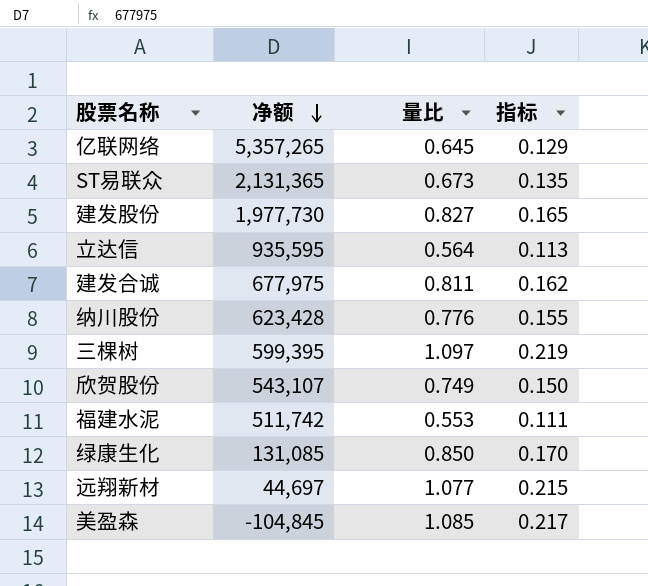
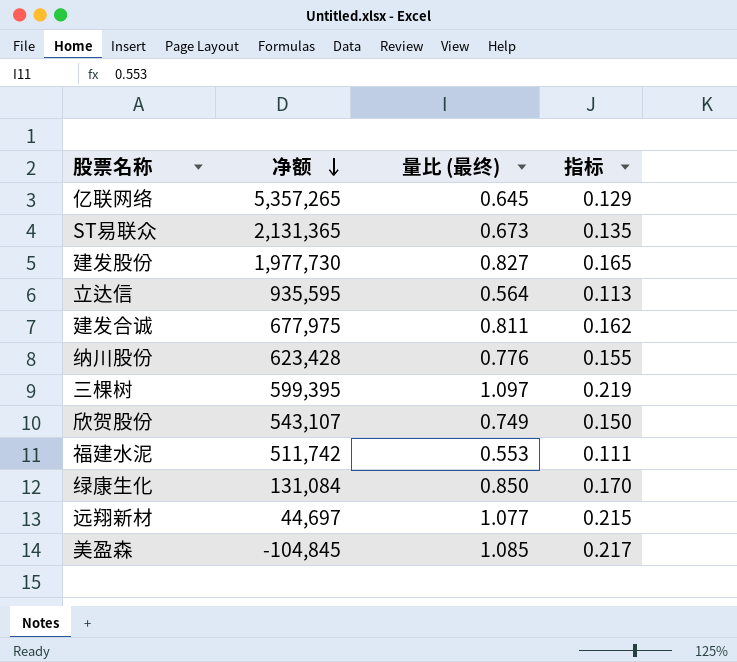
column name: 量比 -> 量比 (最终)
绿康生化 | 净额: 131,085 -> 131,084

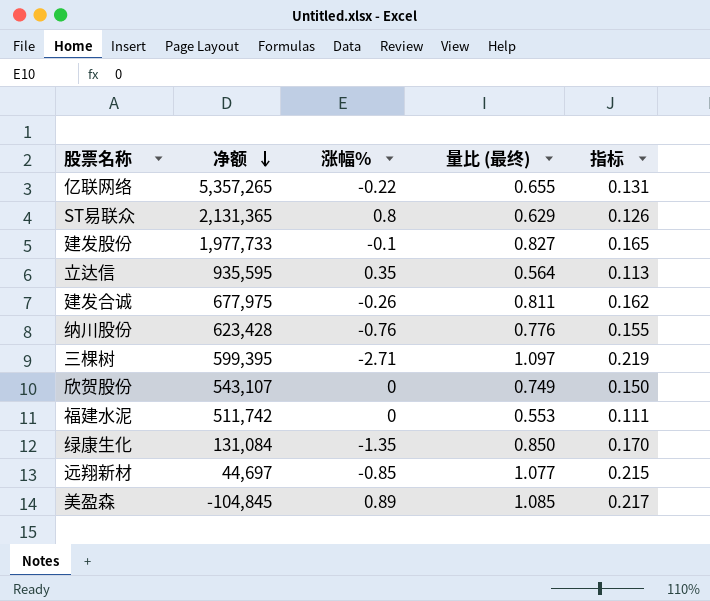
column 涨幅% | position: none -> 3
亿联网络 | 量比 (最终): 0.645 -> 0.655
亿联网络 | 指标: 0.129 -> 0.131
ST易联众 | 量比 (最终): 0.673 -> 0.629
ST易联众 | 指标: 0.135 -> 0.126
建发股份 | 净额: 1,977,730 -> 1,977,733

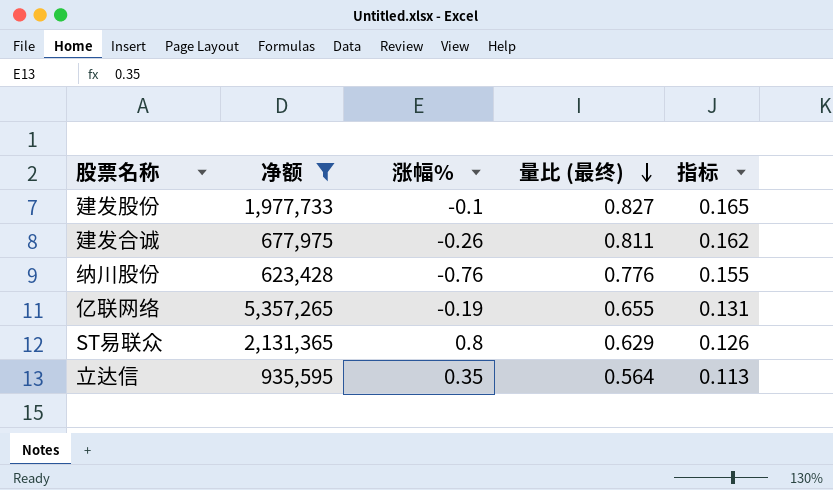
filter: none -> 净额 >= 623,428
row order: 净额 descending -> 量比 (最终) descending
亿联网络 | 涨幅%: -0.22 -> -0.19

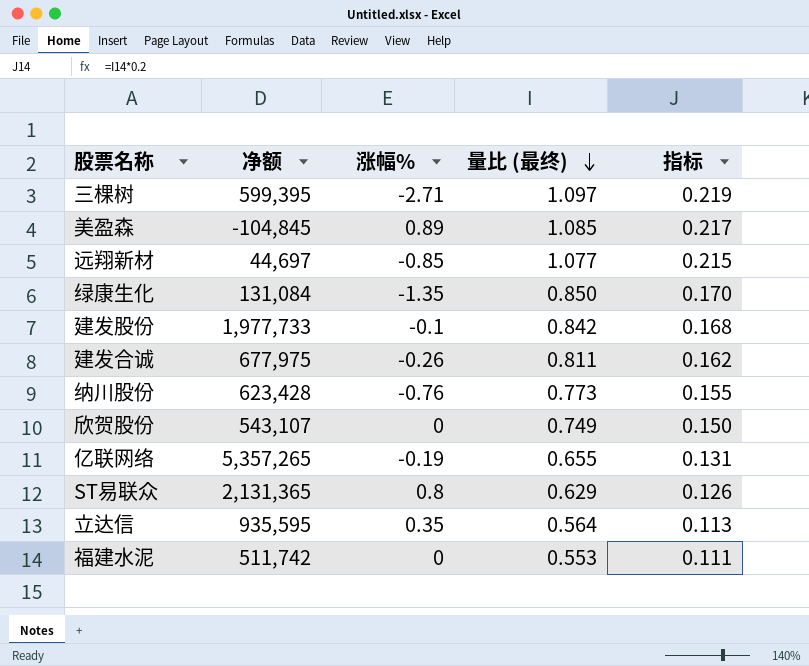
filter: 净额 >= 623,428 -> none
建发股份 | 量比 (最终): 0.827 -> 0.842
建发股份 | 指标: 0.165 -> 0.168
纳川股份 | 量比 (最终): 0.776 -> 0.773

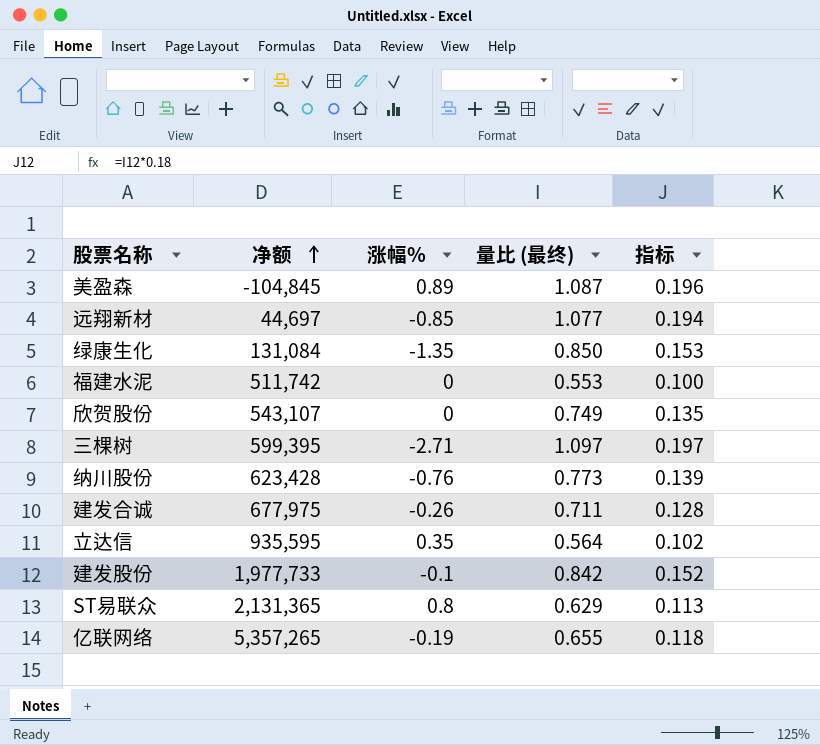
row order: 量比 (最终) descending -> 净额 ascending
column 指标 | formula: [量比 (最终)] * 0.2 -> [量比 (最终)] * 0.18
美盈森 | 量比 (最终): 1.085 -> 1.087
建发合诚 | 量比 (最终): 0.811 -> 0.711

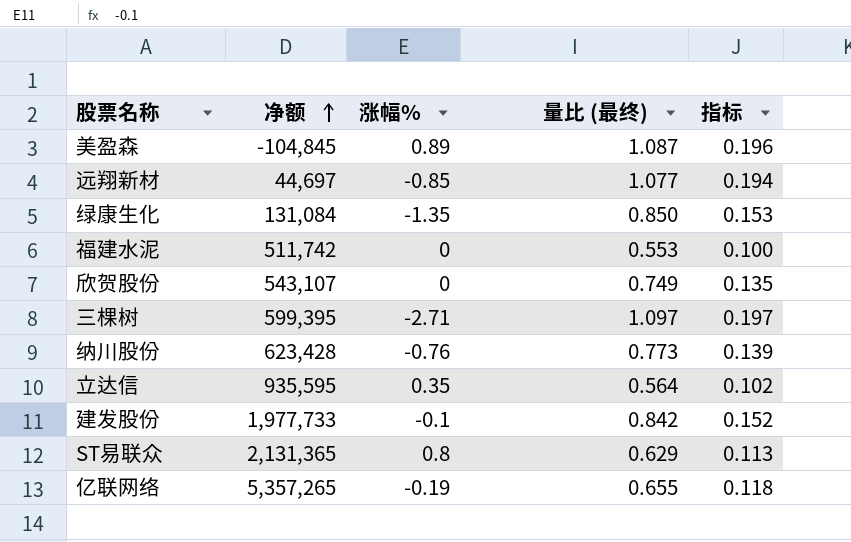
row 建发合诚: 677,975 | -0.26 | 0.711 | 0.128 -> none

